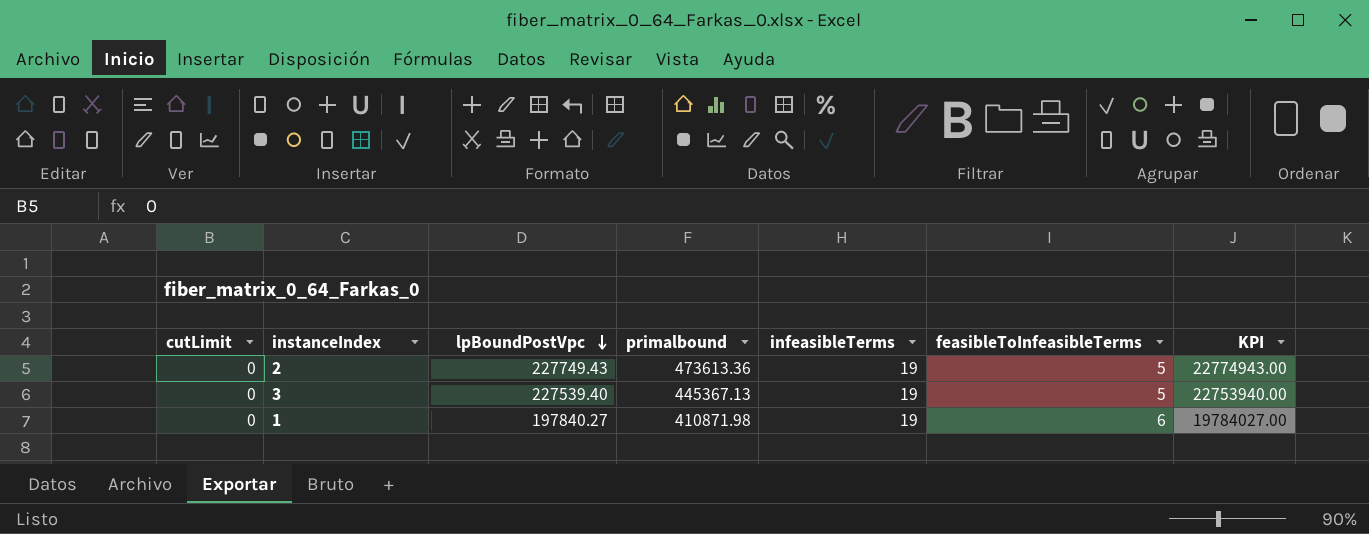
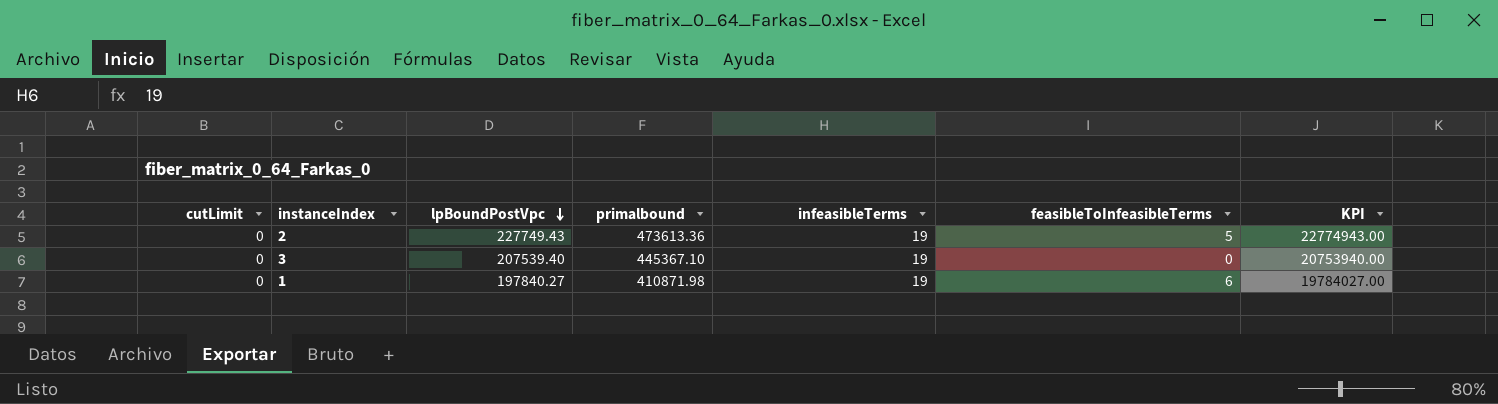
3 | lpBoundPostVpc: 227539.40 -> 207539.40
3 | primalbound: 445367.13 -> 445367.10
3 | feasibleToInfeasibleTerms: 5 -> 0
3 | KPI: 22753940.00 -> 20753940.00

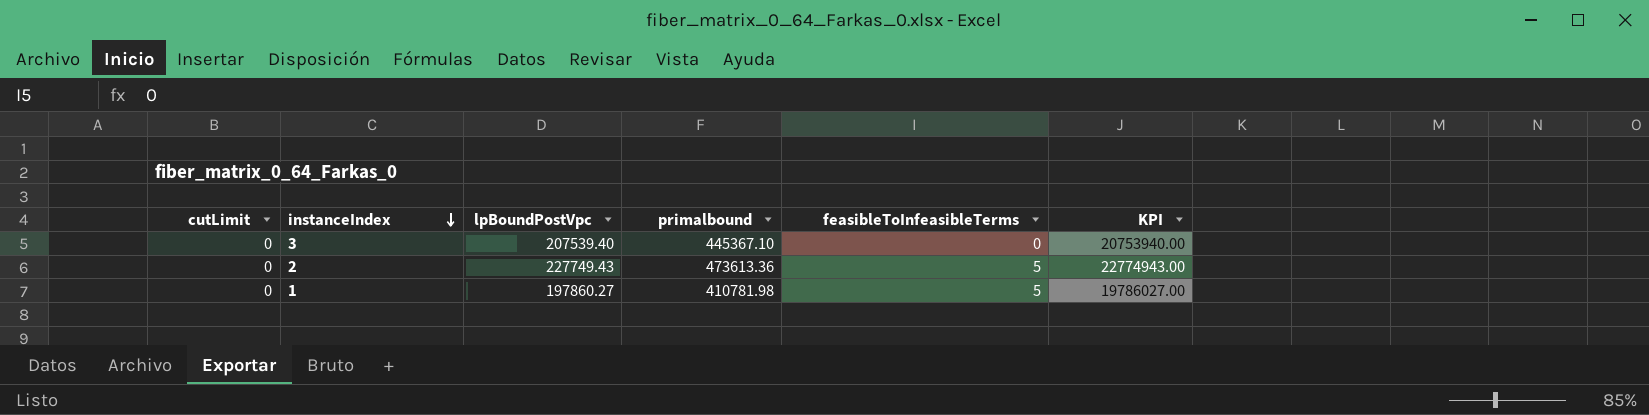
row order: lpBoundPostVpc descending -> instanceIndex descending
column infeasibleTerms | position: 5 -> none
1 | lpBoundPostVpc: 197840.27 -> 197860.27
1 | primalbound: 410871.98 -> 410781.98
1 | feasibleToInfeasibleTerms: 6 -> 5
1 | KPI: 19784027.00 -> 19786027.00

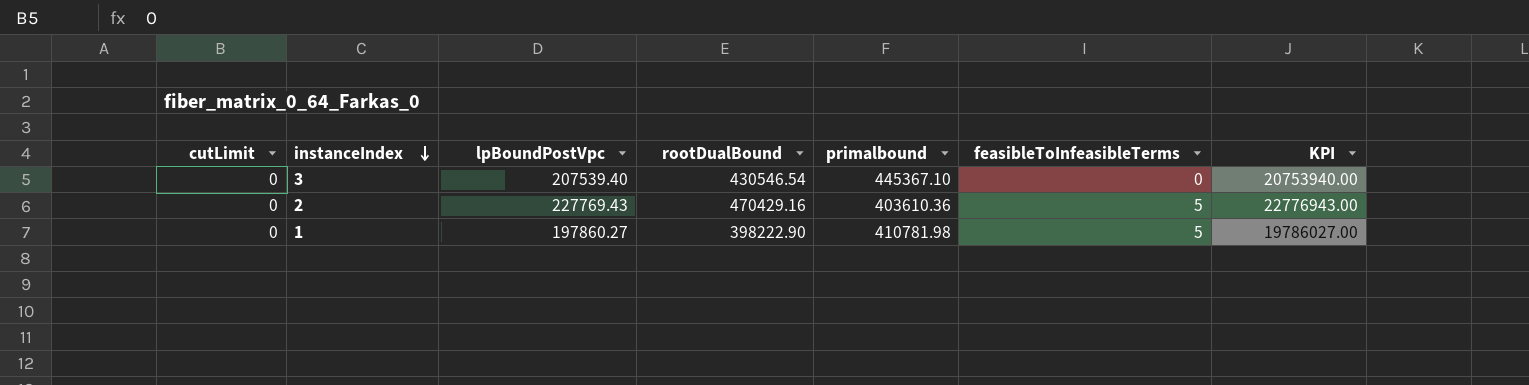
column rootDualBound | position: none -> 4
2 | lpBoundPostVpc: 227749.43 -> 227769.43
2 | primalbound: 473613.36 -> 403610.36
2 | KPI: 22774943.00 -> 22776943.00

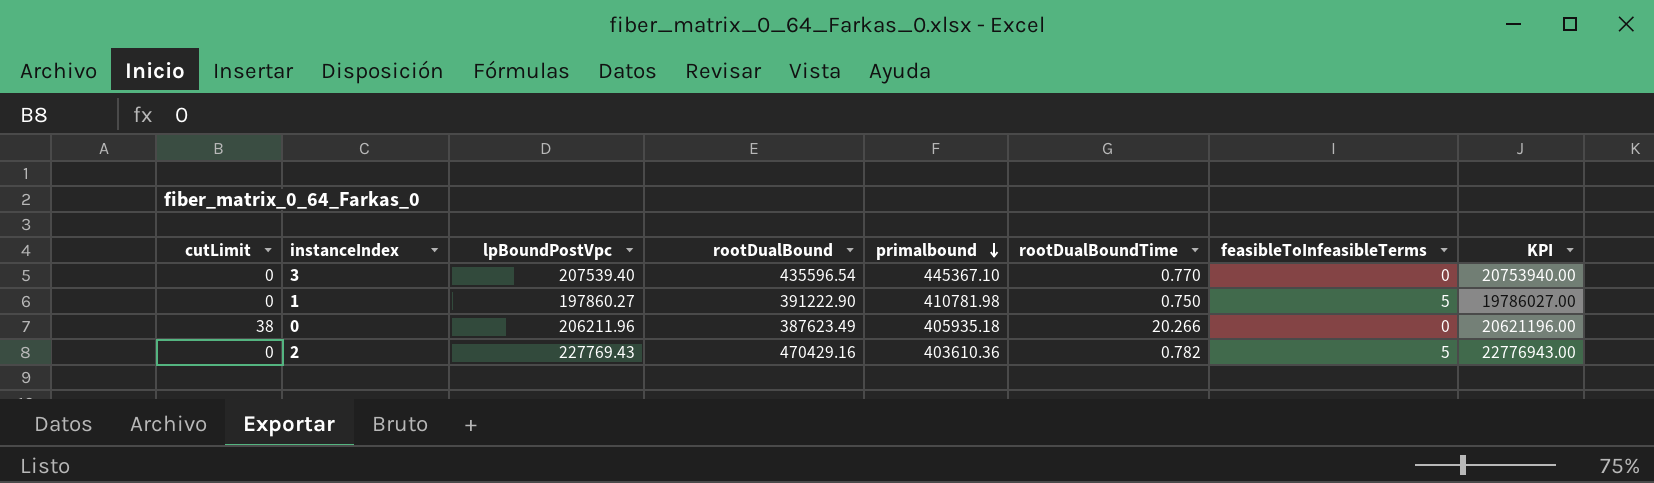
row order: instanceIndex descending -> primalbound descending
column rootDualBoundTime | position: none -> 6
3 | rootDualBound: 430546.54 -> 435596.54
1 | rootDualBound: 398222.90 -> 391222.90
row 0: none -> 38 | 206211.96 | 387623.49 | 405935.18 | 20.266 | 0 | 20621196.00

